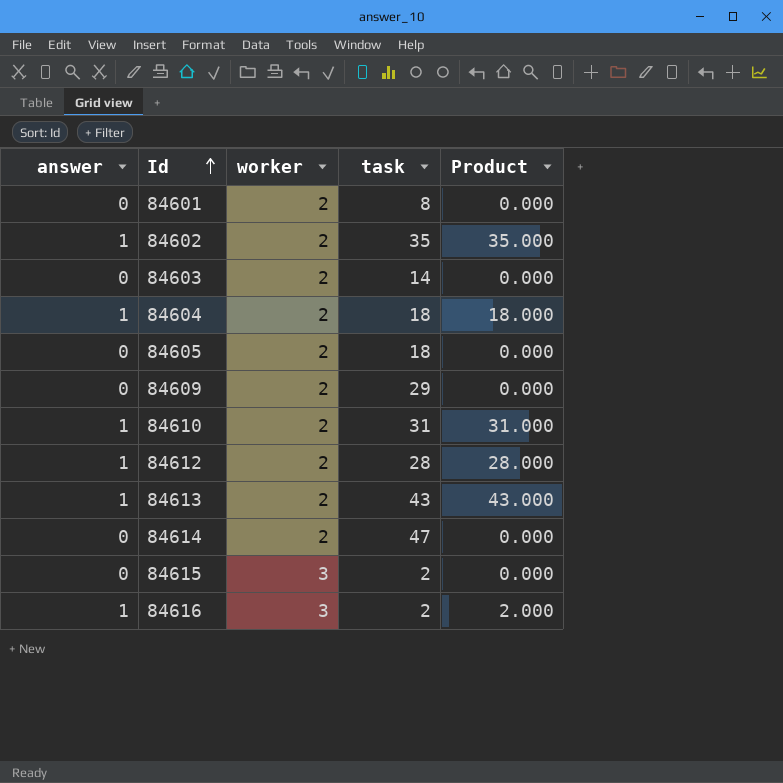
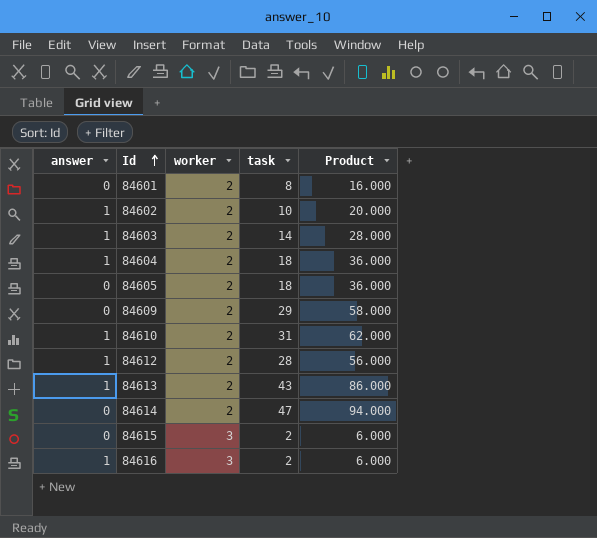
column Product | formula: [answer] * [task] -> [worker] * [task]
84602 | task: 35 -> 10
84603 | answer: 0 -> 1

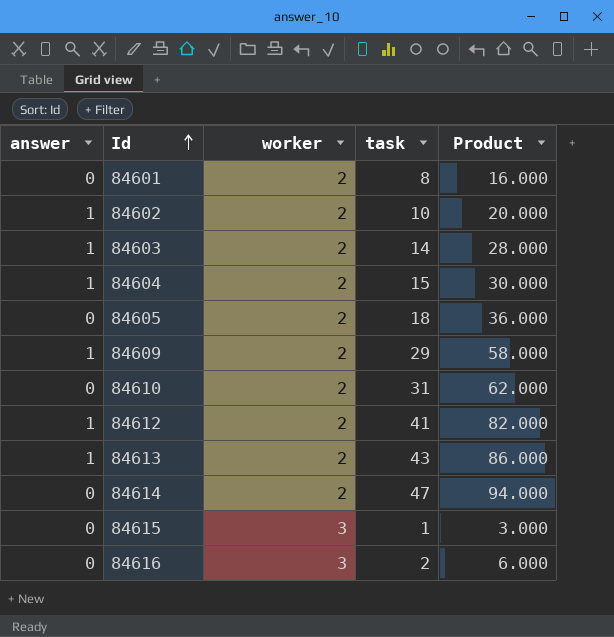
84604 | task: 18 -> 15
84604 | Product: 36.000 -> 30.000
84609 | answer: 0 -> 1
84610 | answer: 1 -> 0
84612 | task: 28 -> 41
84612 | Product: 56.000 -> 82.000
84615 | task: 2 -> 1
84615 | Product: 6.000 -> 3.000
84616 | answer: 1 -> 0

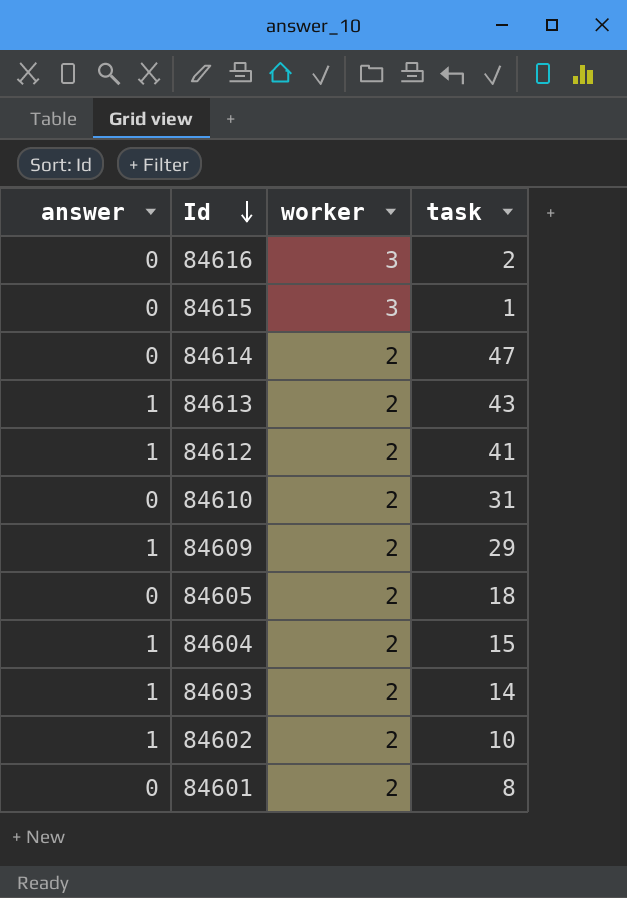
row order: Id ascending -> Id descending
column Product | formula: [worker] * [task] -> none

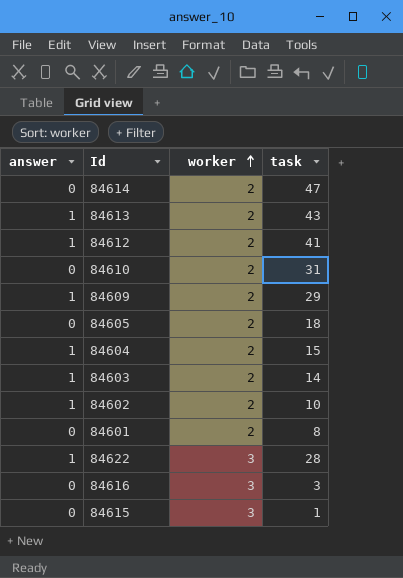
row order: Id descending -> worker ascending
row 84622: none -> 1 | 3 | 28
84616 | task: 2 -> 3

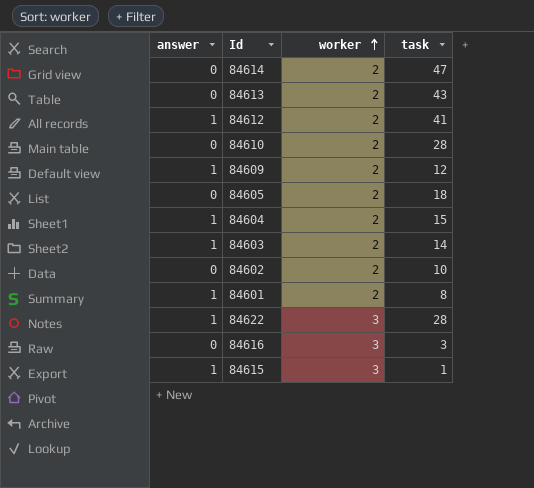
84613 | answer: 1 -> 0
84610 | task: 31 -> 28
84609 | task: 29 -> 12
84602 | answer: 1 -> 0
84601 | answer: 0 -> 1
84615 | answer: 0 -> 1

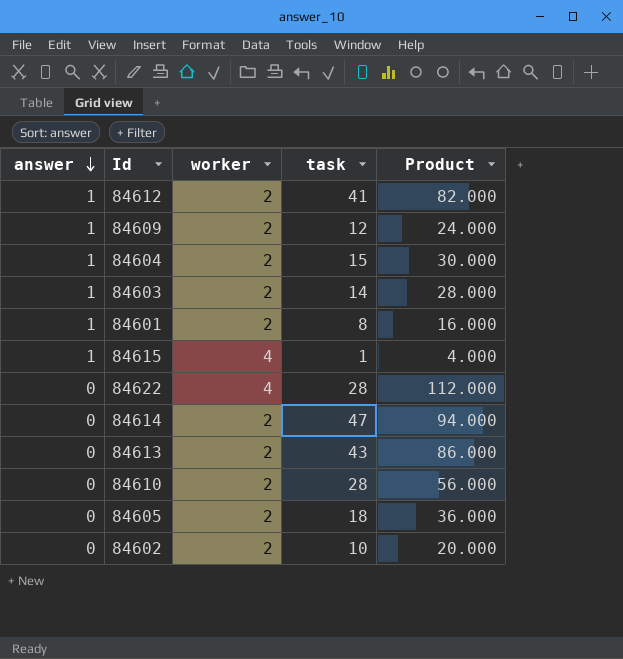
row order: worker ascending -> answer descending
column Product | formula: none -> [worker] * [task]
row 84616: 0 | 3 | 3 -> none
84615 | worker: 3 -> 4
84622 | answer: 1 -> 0
84622 | worker: 3 -> 4

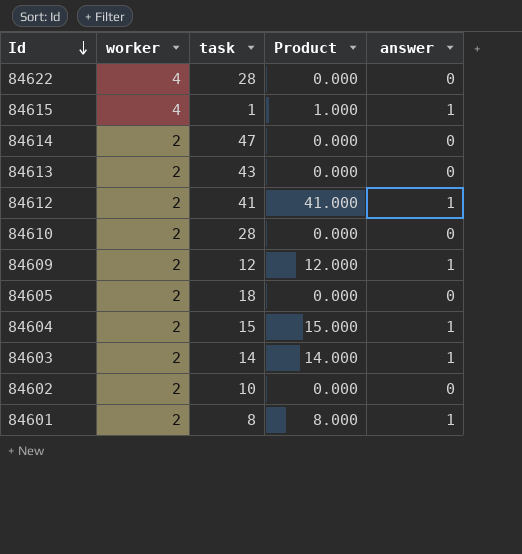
row order: answer descending -> Id descending
column Product | formula: [worker] * [task] -> [task] * [answer]
column answer | position: 1 -> 5

